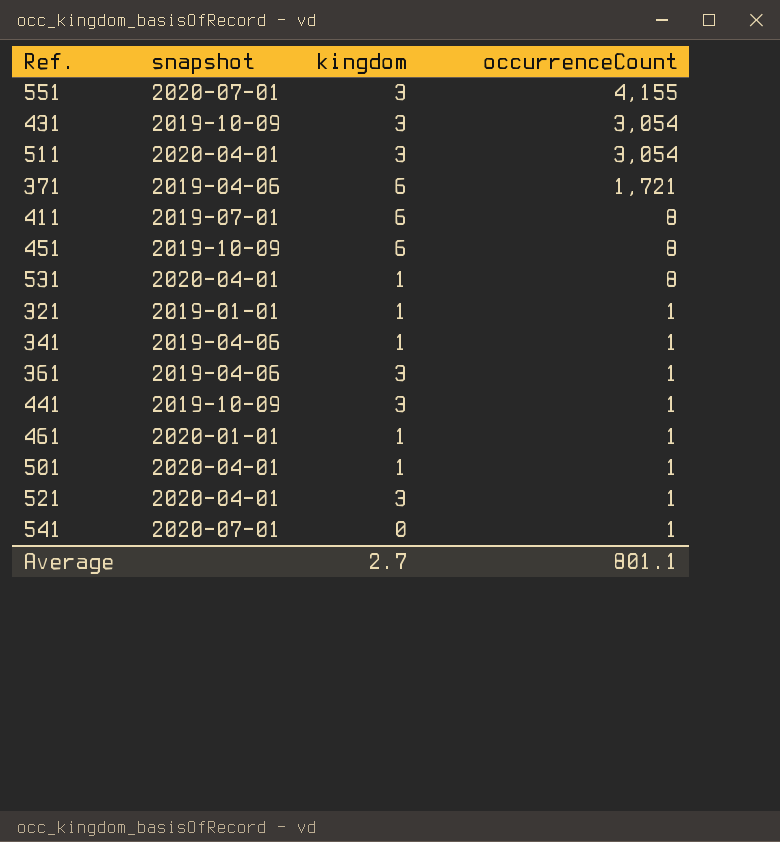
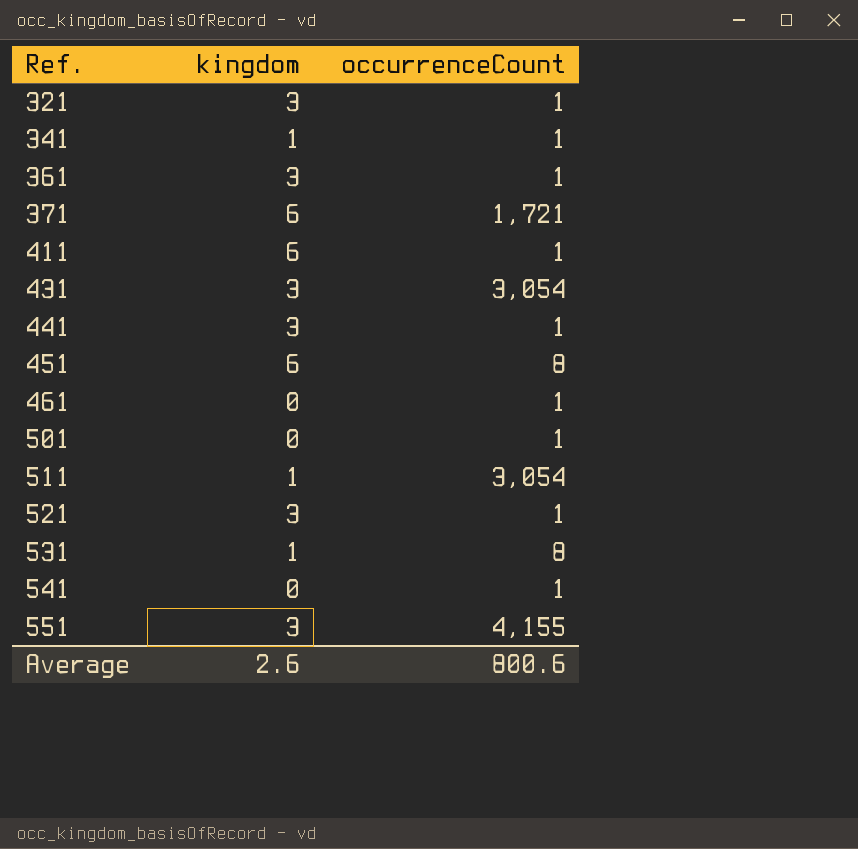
row order: occurrenceCount descending -> Ref. ascending
column snapshot | position: 2 -> none
321 | kingdom: 1 -> 3
411 | occurrenceCount: 8 -> 1
461 | kingdom: 1 -> 0
501 | kingdom: 1 -> 0
511 | kingdom: 3 -> 1
Average | kingdom: 2.7 -> 2.6
Average | occurrenceCount: 801.1 -> 800.6

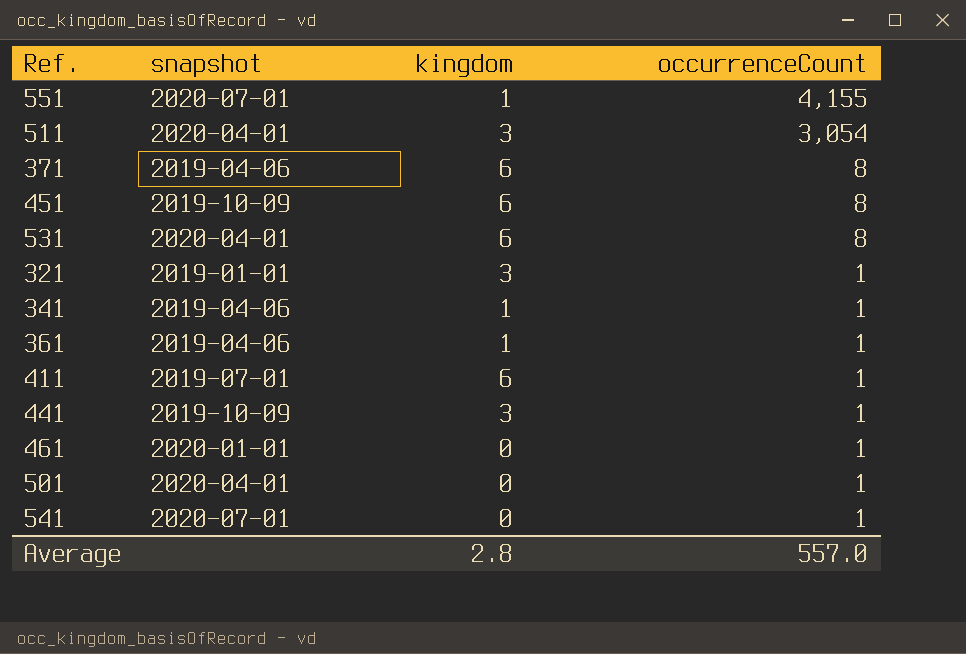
row order: Ref. ascending -> occurrenceCount descending
column snapshot | position: none -> 2
row 431: 3 | 3,054 -> none
row 521: 3 | 1 -> none
551 | kingdom: 3 -> 1
511 | kingdom: 1 -> 3
371 | occurrenceCount: 1,721 -> 8
531 | kingdom: 1 -> 6
361 | kingdom: 3 -> 1
Average | kingdom: 2.6 -> 2.8
Average | occurrenceCount: 800.6 -> 557.0

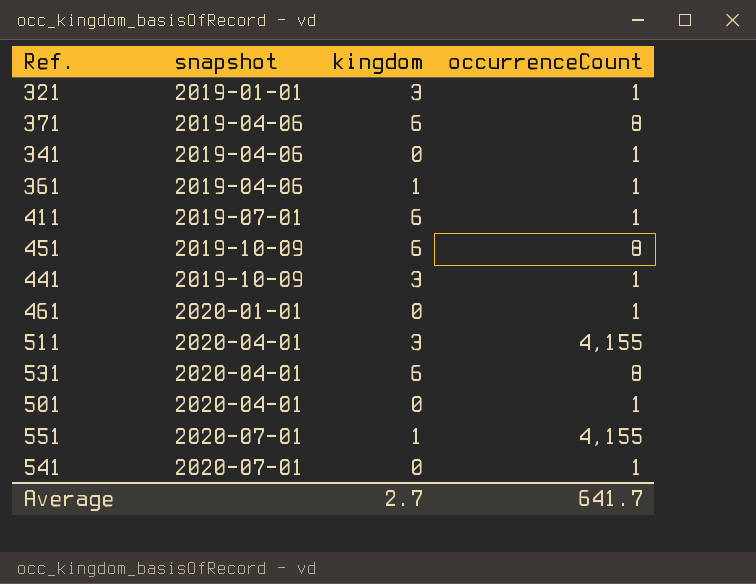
row order: occurrenceCount descending -> snapshot ascending
341 | kingdom: 1 -> 0
511 | occurrenceCount: 3,054 -> 4,155
Average | kingdom: 2.8 -> 2.7
Average | occurrenceCount: 557.0 -> 641.7

